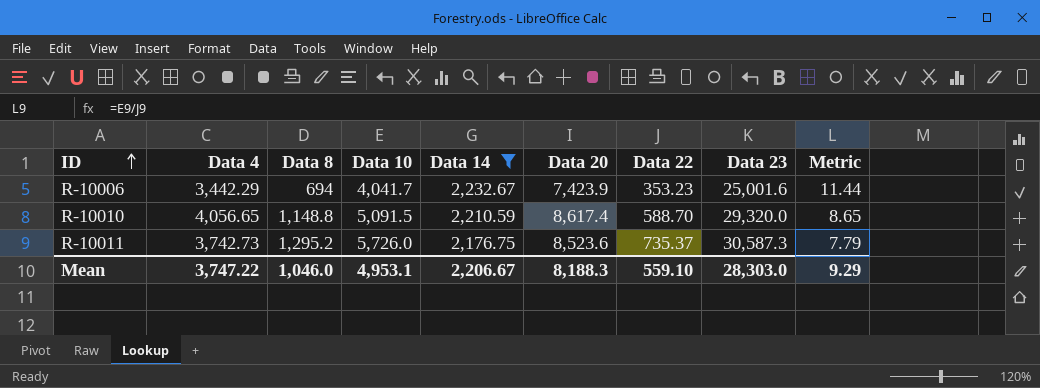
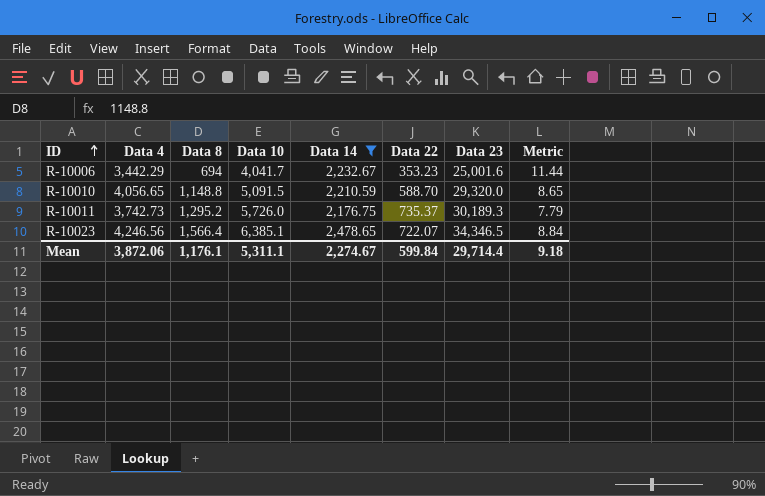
column Data 20 | position: 6 -> none
R-10011 | Data 23: 30,587.3 -> 30,189.3
row R-10023: none -> 4,246.56 | 1,566.4 | 6,385.1 | 2,478.65 | 722.07 | 34,346.5 | 8.84
Mean | Data 4: 3,747.22 -> 3,872.06
Mean | Data 8: 1,046.0 -> 1,176.1
Mean | Data 10: 4,953.1 -> 5,311.1
Mean | Data 14: 2,206.67 -> 2,274.67
Mean | Data 22: 559.10 -> 599.84
Mean | Data 23: 28,303.0 -> 29,714.4
Mean | Metric: 9.29 -> 9.18

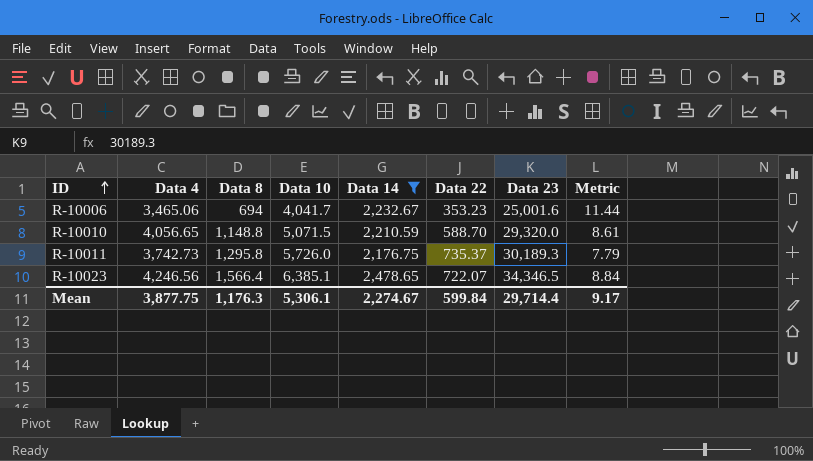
R-10006 | Data 4: 3,442.29 -> 3,465.06
R-10010 | Data 10: 5,091.5 -> 5,071.5
R-10010 | Metric: 8.65 -> 8.61
R-10011 | Data 8: 1,295.2 -> 1,295.8
Mean | Data 4: 3,872.06 -> 3,877.75
Mean | Data 8: 1,176.1 -> 1,176.3
Mean | Data 10: 5,311.1 -> 5,306.1
Mean | Metric: 9.18 -> 9.17

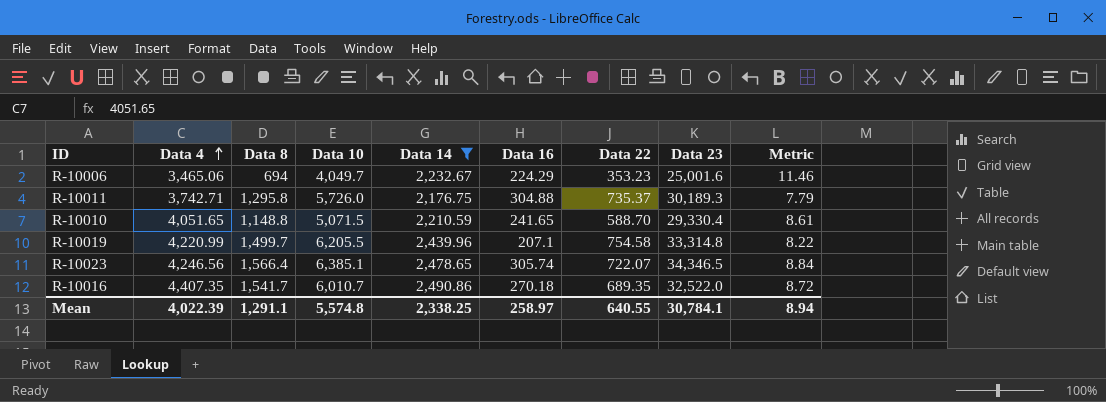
row order: ID ascending -> Data 4 ascending
column Data 16 | position: none -> 6
R-10006 | Data 10: 4,041.7 -> 4,049.7
R-10006 | Metric: 11.44 -> 11.46
R-10011 | Data 4: 3,742.73 -> 3,742.71
R-10010 | Data 4: 4,056.65 -> 4,051.65
R-10010 | Data 23: 29,320.0 -> 29,330.4
row R-10019: none -> 4,220.99 | 1,499.7 | 6,205.5 | 2,439.96 | 207.1 | 754.58 | 33,314.8 | 8.22
row R-10016: none -> 4,407.35 | 1,541.7 | 6,010.7 | 2,490.86 | 270.18 | 689.35 | 32,522.0 | 8.72
Mean | Data 4: 3,877.75 -> 4,022.39
Mean | Data 8: 1,176.3 -> 1,291.1
Mean | Data 10: 5,306.1 -> 5,574.8
Mean | Data 14: 2,274.67 -> 2,338.25
Mean | Data 22: 599.84 -> 640.55
Mean | Data 23: 29,714.4 -> 30,784.1
Mean | Metric: 9.17 -> 8.94

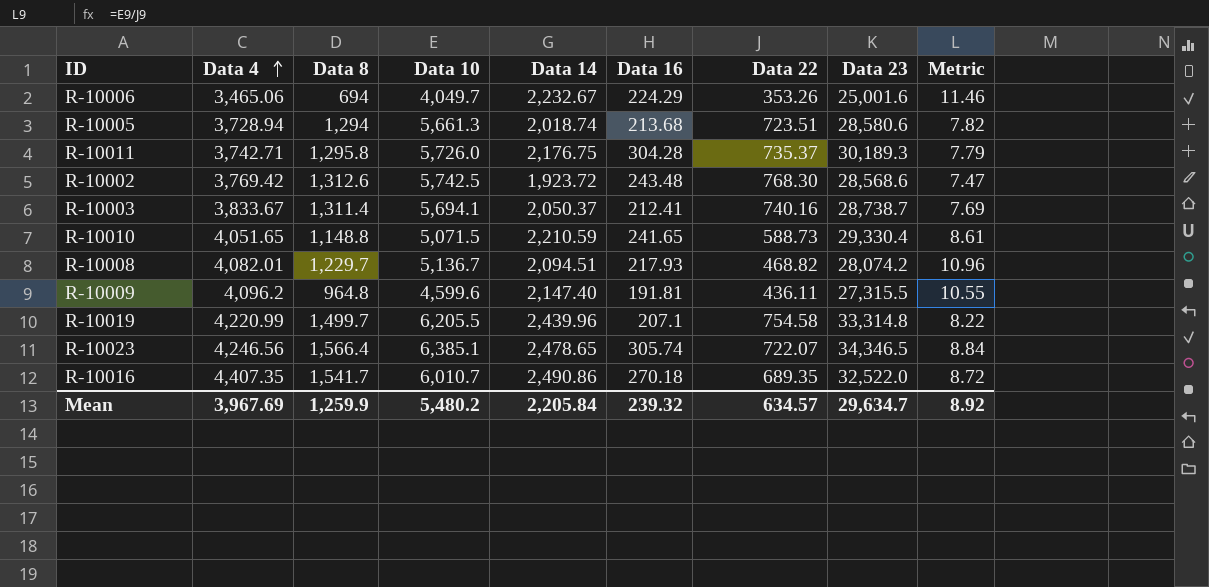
filter: Data 14 >= 2,176.75 -> none
R-10006 | Data 22: 353.23 -> 353.26
R-10011 | Data 16: 304.88 -> 304.28
R-10010 | Data 22: 588.70 -> 588.73
Mean | Data 4: 4,022.39 -> 3,967.69
Mean | Data 8: 1,291.1 -> 1,259.9
Mean | Data 10: 5,574.8 -> 5,480.2
Mean | Data 14: 2,338.25 -> 2,205.84
Mean | Data 16: 258.97 -> 239.32
Mean | Data 22: 640.55 -> 634.57
Mean | Data 23: 30,784.1 -> 29,634.7
Mean | Metric: 8.94 -> 8.92

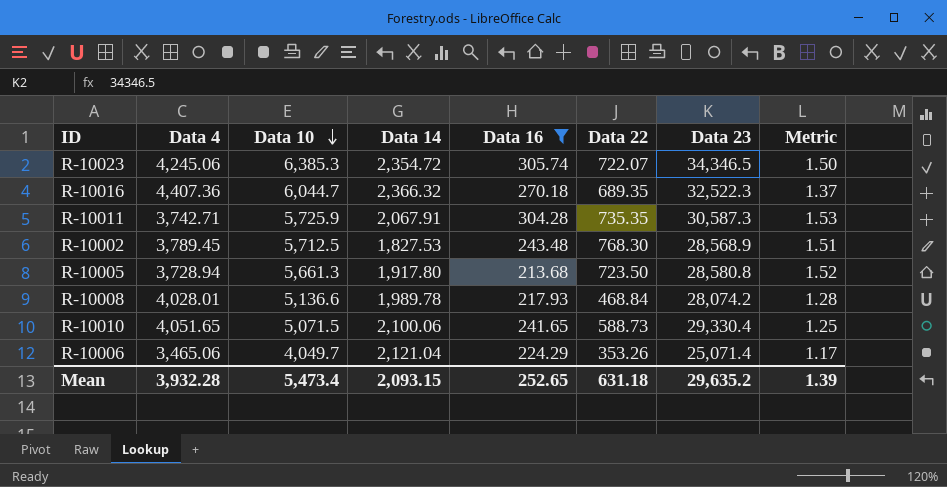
filter: none -> Data 16 >= 213.68
row order: Data 4 ascending -> Data 10 descending
column Data 8 | position: 3 -> none
column Metric | formula: [Data 10] / [Data 22] -> [Data 10] / [Data 4]
R-10023 | Data 4: 4,246.56 -> 4,245.06
R-10023 | Data 10: 6,385.1 -> 6,385.3
R-10023 | Data 14: 2,478.65 -> 2,354.72
R-10016 | Data 4: 4,407.35 -> 4,407.36
R-10016 | Data 10: 6,010.7 -> 6,044.7
R-10016 | Data 14: 2,490.86 -> 2,366.32
R-10016 | Data 23: 32,522.0 -> 32,522.3
R-10011 | Data 10: 5,726.0 -> 5,725.9
R-10011 | Data 14: 2,176.75 -> 2,067.91
R-10011 | Data 22: 735.37 -> 735.35
R-10011 | Data 23: 30,189.3 -> 30,587.3
R-10002 | Data 4: 3,769.42 -> 3,789.45
R-10002 | Data 10: 5,742.5 -> 5,712.5
R-10002 | Data 14: 1,923.72 -> 1,827.53
R-10002 | Data 23: 28,568.6 -> 28,568.9
R-10005 | Data 14: 2,018.74 -> 1,917.80
R-10005 | Data 22: 723.51 -> 723.50
R-10005 | Data 23: 28,580.6 -> 28,580.8
R-10008 | Data 4: 4,082.01 -> 4,028.01
R-10008 | Data 10: 5,136.7 -> 5,136.6
R-10008 | Data 14: 2,094.51 -> 1,989.78
R-10008 | Data 22: 468.82 -> 468.84
R-10010 | Data 14: 2,210.59 -> 2,100.06
R-10006 | Data 14: 2,232.67 -> 2,121.04
R-10006 | Data 23: 25,001.6 -> 25,071.4
Mean | Data 4: 3,967.69 -> 3,932.28
Mean | Data 10: 5,480.2 -> 5,473.4
Mean | Data 14: 2,205.84 -> 2,093.15
Mean | Data 16: 239.32 -> 252.65
Mean | Data 22: 634.57 -> 631.18
Mean | Data 23: 29,634.7 -> 29,635.2
Mean | Metric: 8.92 -> 1.39

